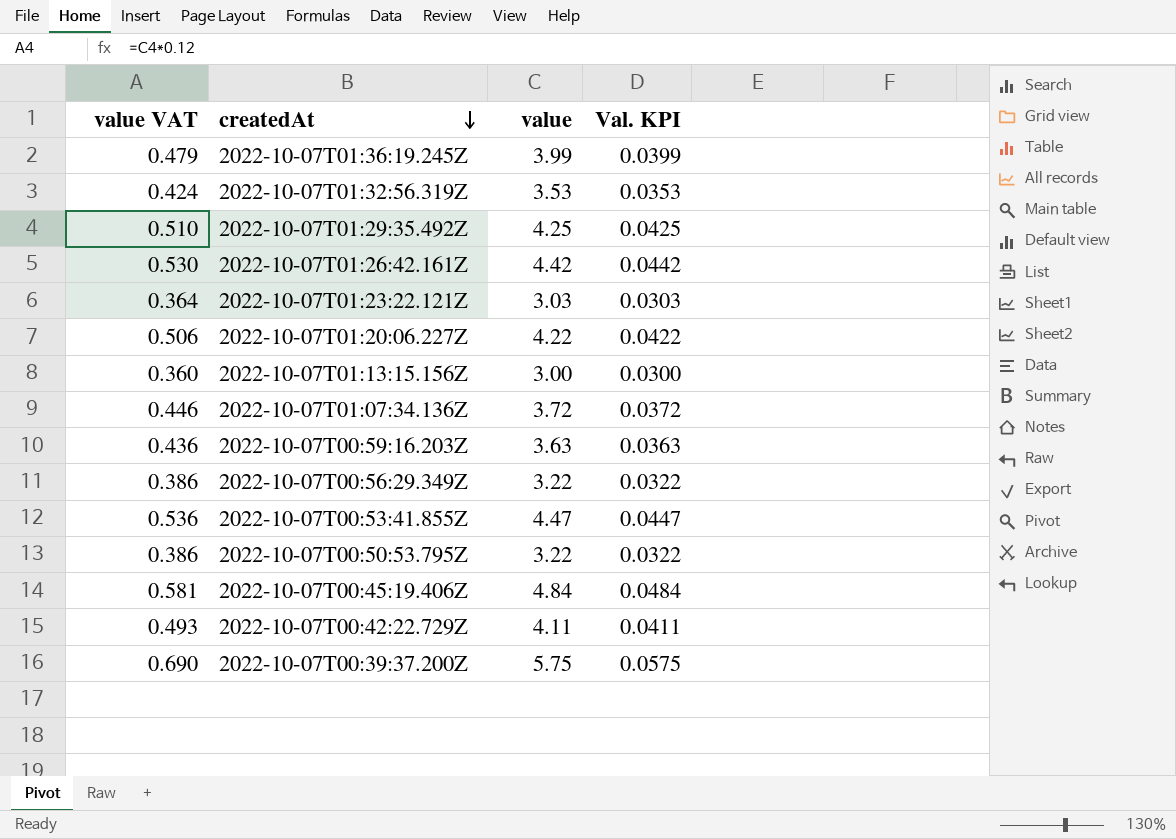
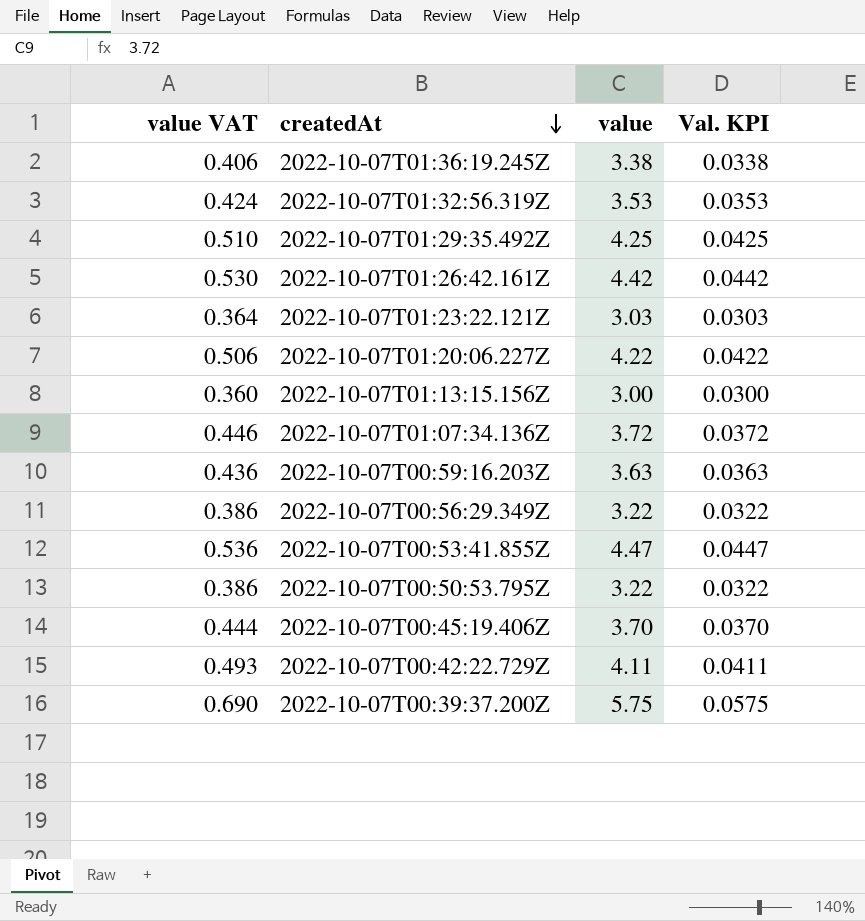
2022-10-07T01:36:19.245Z | value VAT: 0.479 -> 0.406
2022-10-07T01:36:19.245Z | value: 3.99 -> 3.38
2022-10-07T01:36:19.245Z | Val. KPI: 0.0399 -> 0.0338
2022-10-07T00:45:19.406Z | value VAT: 0.581 -> 0.444
2022-10-07T00:45:19.406Z | value: 4.84 -> 3.70
2022-10-07T00:45:19.406Z | Val. KPI: 0.0484 -> 0.0370

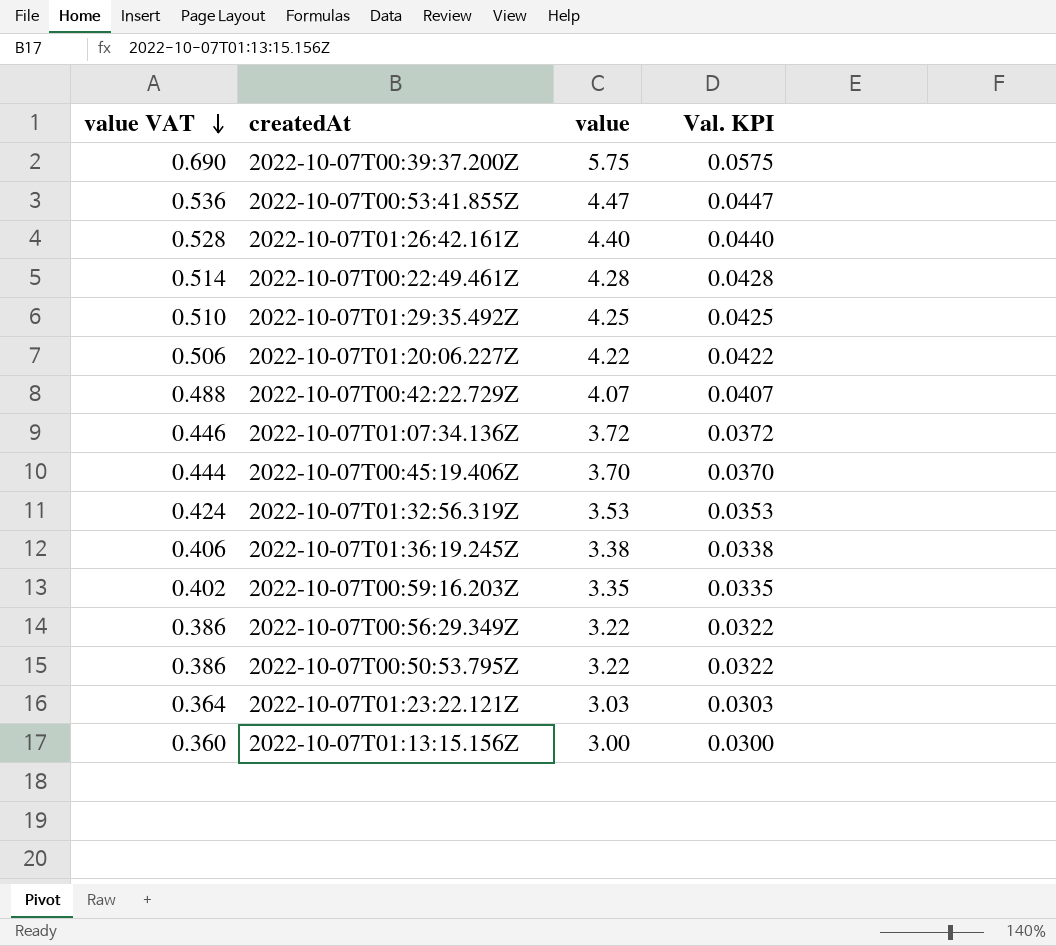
row order: createdAt descending -> value VAT descending
2022-10-07T01:26:42.161Z | value VAT: 0.530 -> 0.528
2022-10-07T01:26:42.161Z | value: 4.42 -> 4.40
2022-10-07T01:26:42.161Z | Val. KPI: 0.0442 -> 0.0440
row 2022-10-07T00:22:49.461Z: none -> 0.514 | 4.28 | 0.0428
2022-10-07T00:42:22.729Z | value VAT: 0.493 -> 0.488
2022-10-07T00:42:22.729Z | value: 4.11 -> 4.07
2022-10-07T00:42:22.729Z | Val. KPI: 0.0411 -> 0.0407
2022-10-07T00:59:16.203Z | value VAT: 0.436 -> 0.402
2022-10-07T00:59:16.203Z | value: 3.63 -> 3.35
2022-10-07T00:59:16.203Z | Val. KPI: 0.0363 -> 0.0335

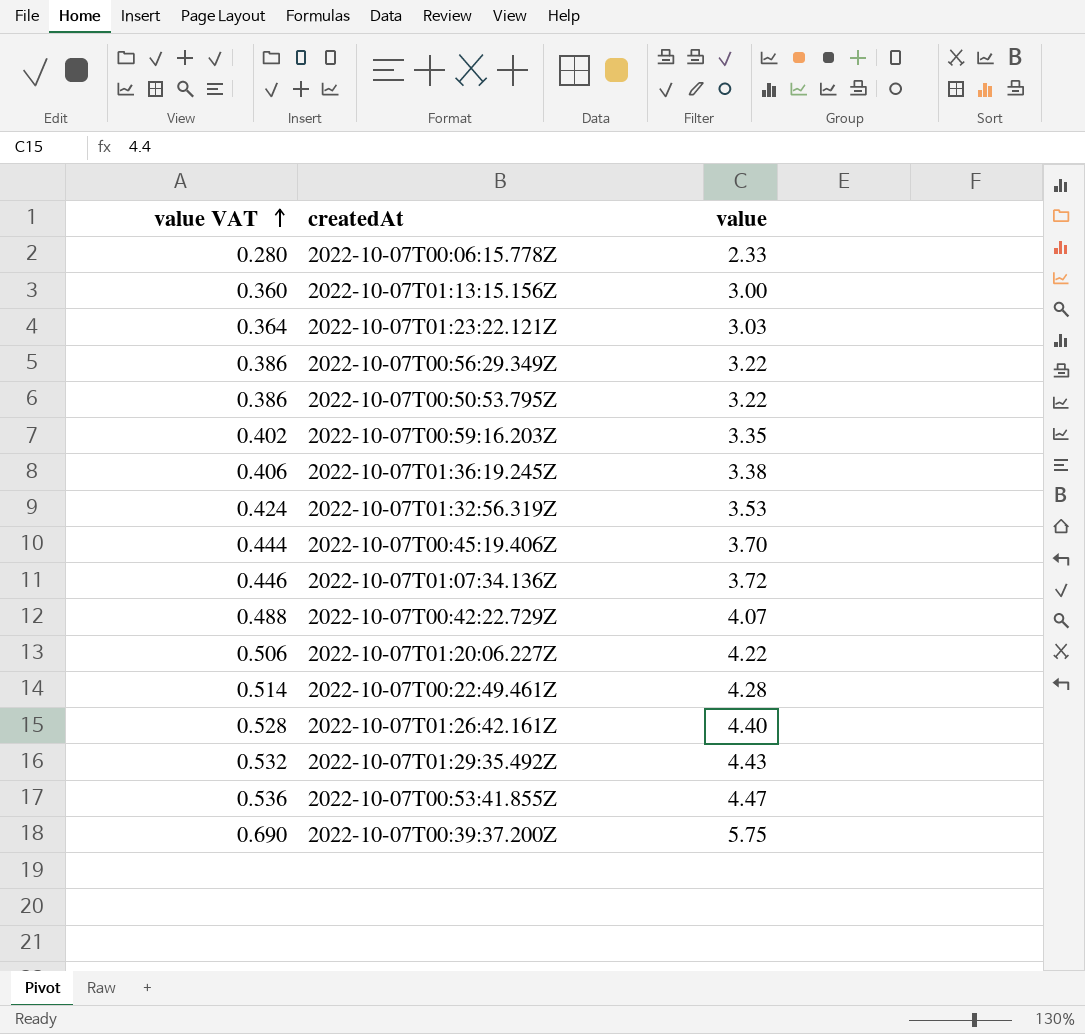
row order: value VAT descending -> value VAT ascending
column Val. KPI | formula: [value] * 0.01 -> none
row 2022-10-07T00:06:15.778Z: none -> 0.280 | 2.33
2022-10-07T01:29:35.492Z | value VAT: 0.510 -> 0.532
2022-10-07T01:29:35.492Z | value: 4.25 -> 4.43

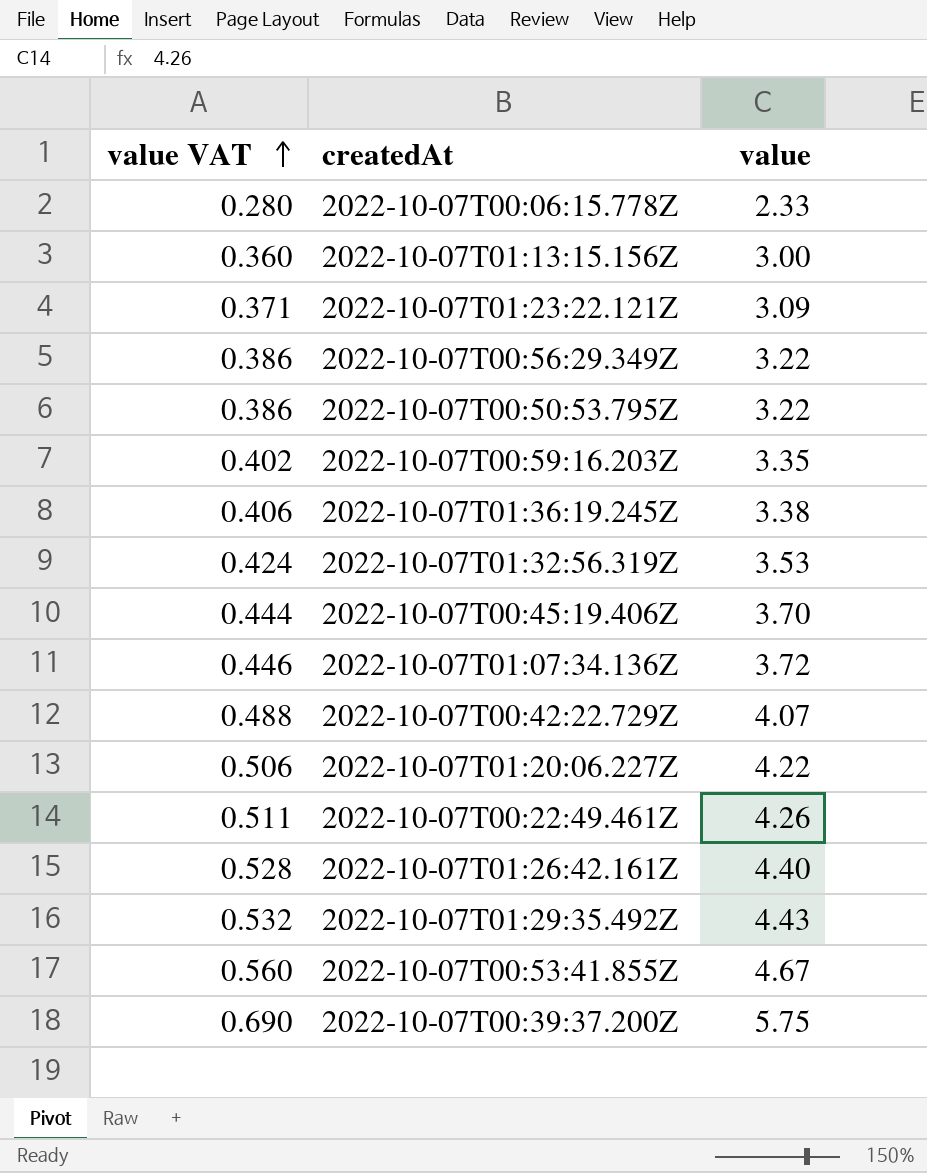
2022-10-07T01:23:22.121Z | value VAT: 0.364 -> 0.371
2022-10-07T01:23:22.121Z | value: 3.03 -> 3.09
2022-10-07T00:22:49.461Z | value VAT: 0.514 -> 0.511
2022-10-07T00:22:49.461Z | value: 4.28 -> 4.26
2022-10-07T00:53:41.855Z | value VAT: 0.536 -> 0.560
2022-10-07T00:53:41.855Z | value: 4.47 -> 4.67

